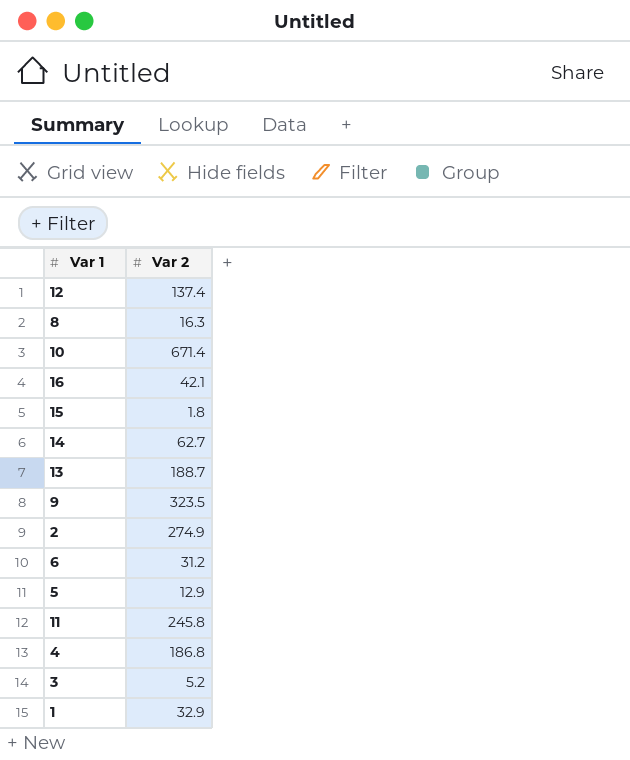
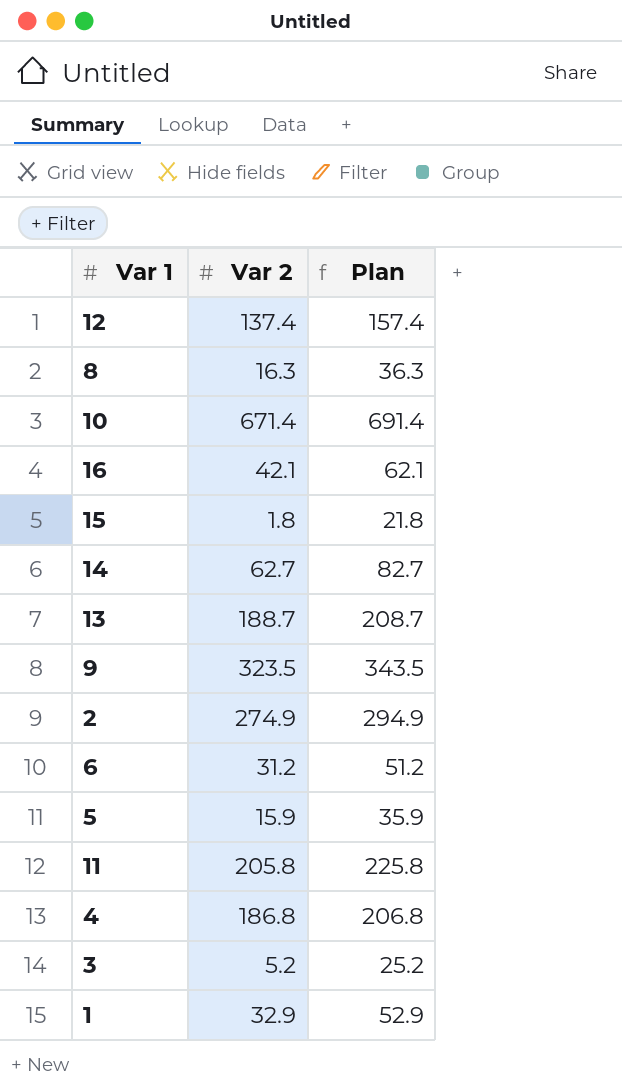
column Plan | formula: none -> [Var 2] + 20
5 | Var 2: 12.9 -> 15.9
11 | Var 2: 245.8 -> 205.8

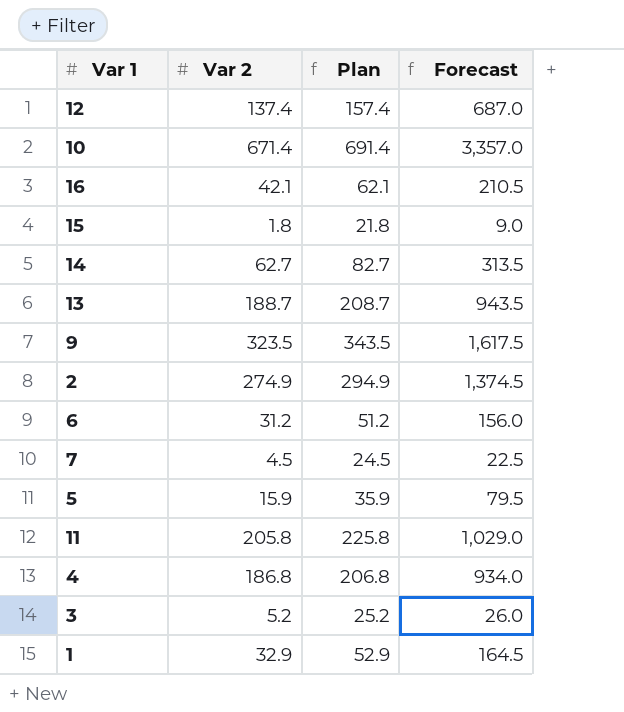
column Forecast | formula: none -> [Var 2] * 5
row 8: 16.3 | 36.3 -> none
row 7: none -> 4.5 | 24.5 | 22.5

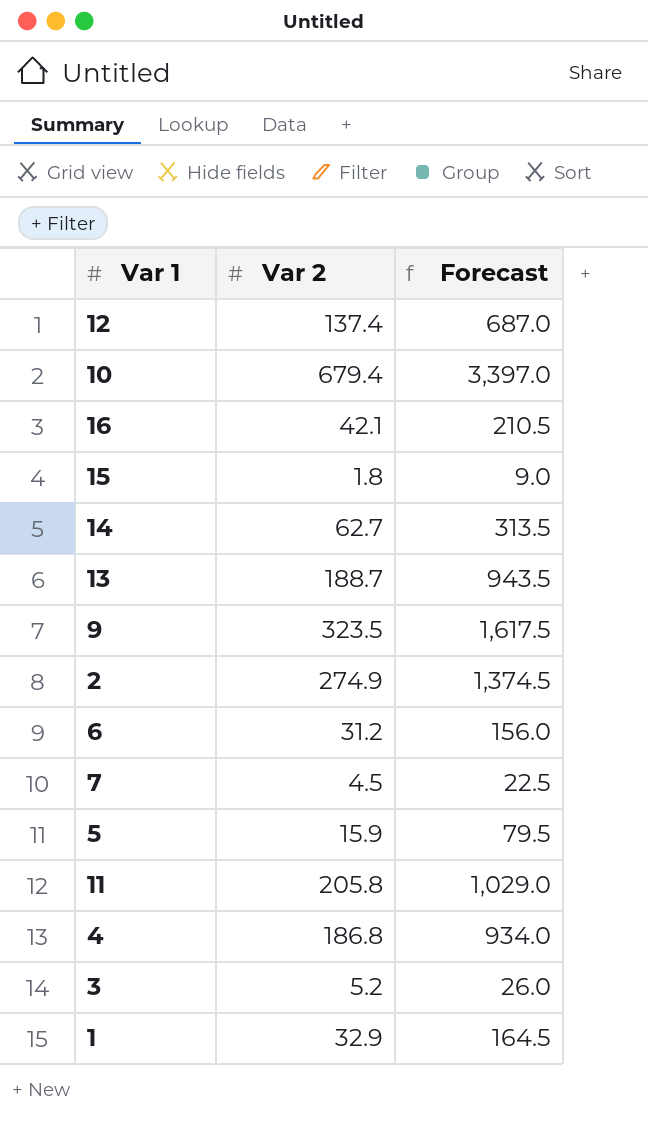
column Plan | formula: [Var 2] + 20 -> none
10 | Var 2: 671.4 -> 679.4
10 | Forecast: 3,357.0 -> 3,397.0

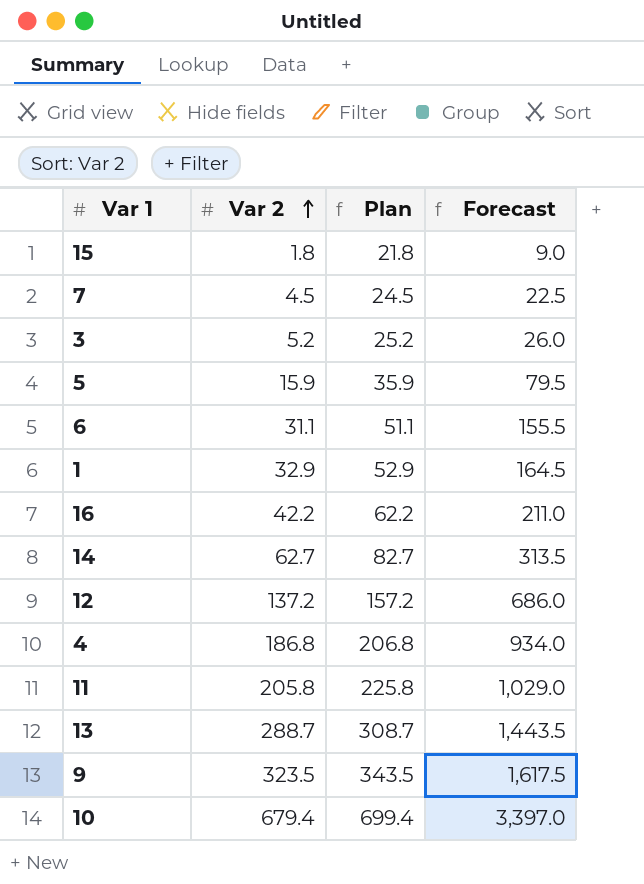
row order: none -> Var 2 ascending
column Plan | formula: none -> [Var 2] + 20
row 2: 274.9 | 1,374.5 -> none
6 | Var 2: 31.2 -> 31.1
6 | Forecast: 156.0 -> 155.5
16 | Var 2: 42.1 -> 42.2
16 | Forecast: 210.5 -> 211.0
12 | Var 2: 137.4 -> 137.2
12 | Forecast: 687.0 -> 686.0
13 | Var 2: 188.7 -> 288.7
13 | Forecast: 943.5 -> 1,443.5

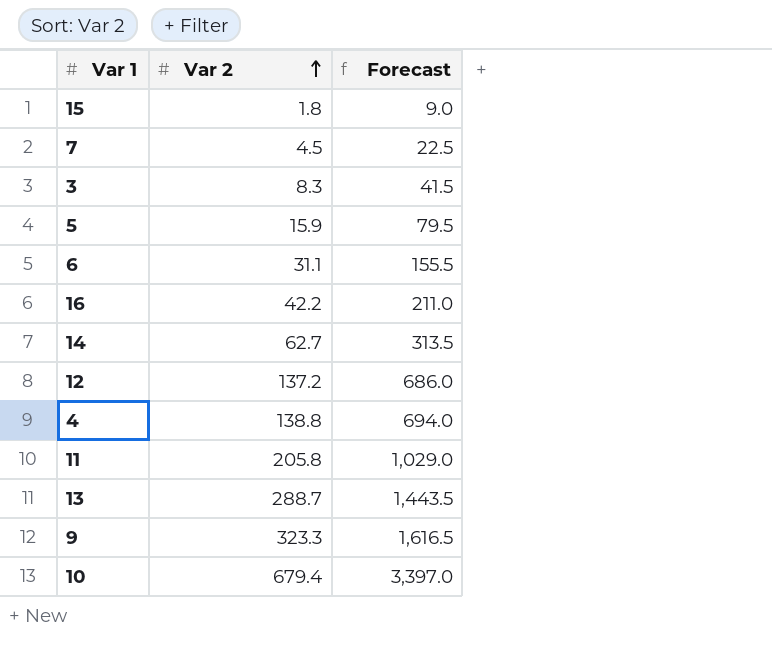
column Plan | formula: [Var 2] + 20 -> none
row 1: 32.9 | 52.9 | 164.5 -> none
3 | Var 2: 5.2 -> 8.3
3 | Forecast: 26.0 -> 41.5
4 | Var 2: 186.8 -> 138.8
4 | Forecast: 934.0 -> 694.0
9 | Var 2: 323.5 -> 323.3
9 | Forecast: 1,617.5 -> 1,616.5

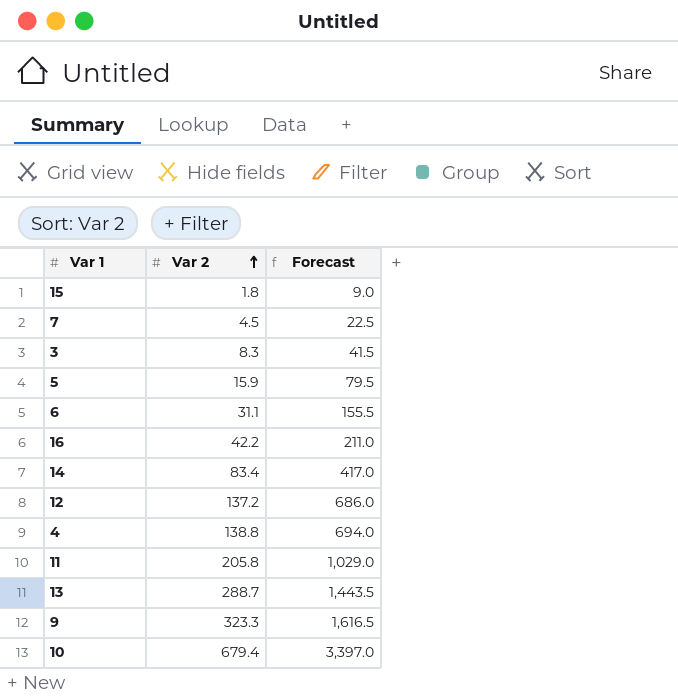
14 | Var 2: 62.7 -> 83.4
14 | Forecast: 313.5 -> 417.0

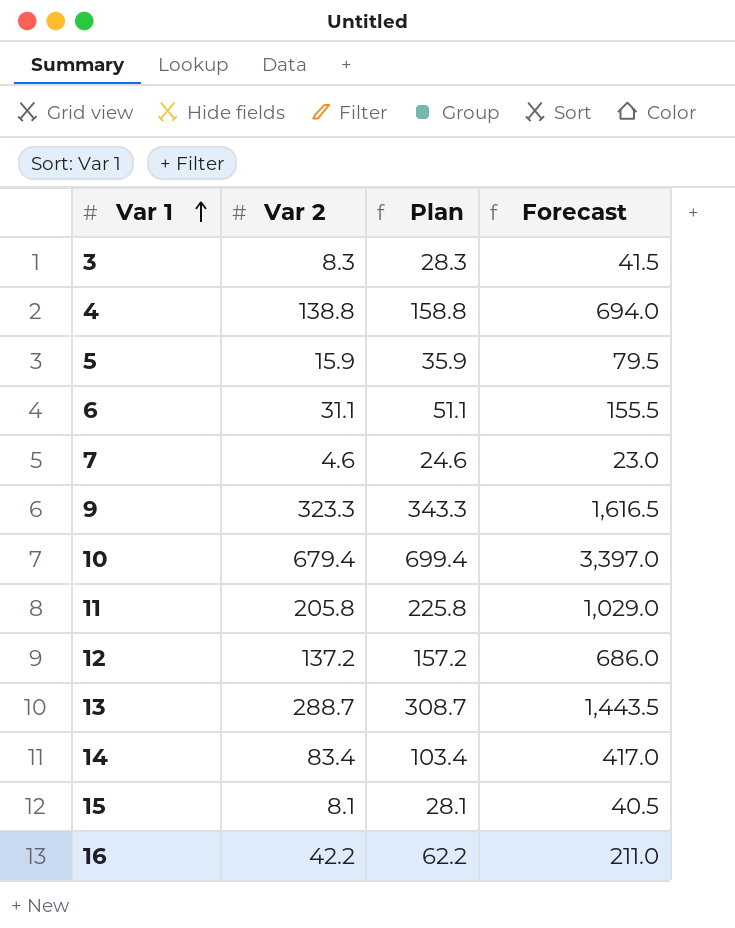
row order: Var 2 ascending -> Var 1 ascending
column Plan | formula: none -> [Var 2] + 20
7 | Var 2: 4.5 -> 4.6
7 | Forecast: 22.5 -> 23.0
15 | Var 2: 1.8 -> 8.1
15 | Forecast: 9.0 -> 40.5

